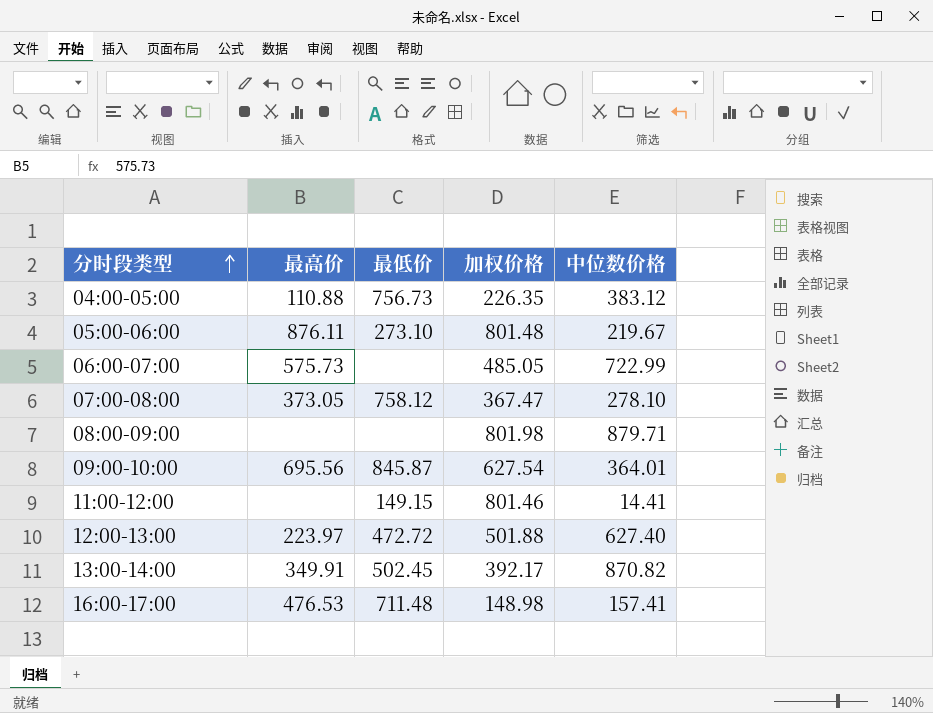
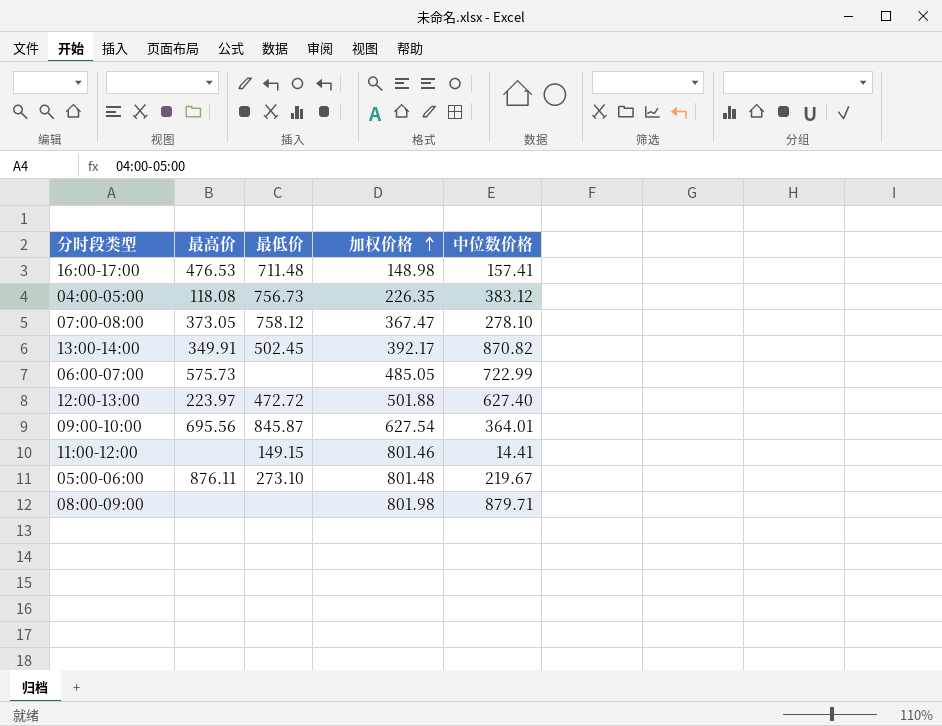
row order: 分时段类型 ascending -> 加权价格 ascending
04:00-05:00 | 最高价: 110.88 -> 118.08

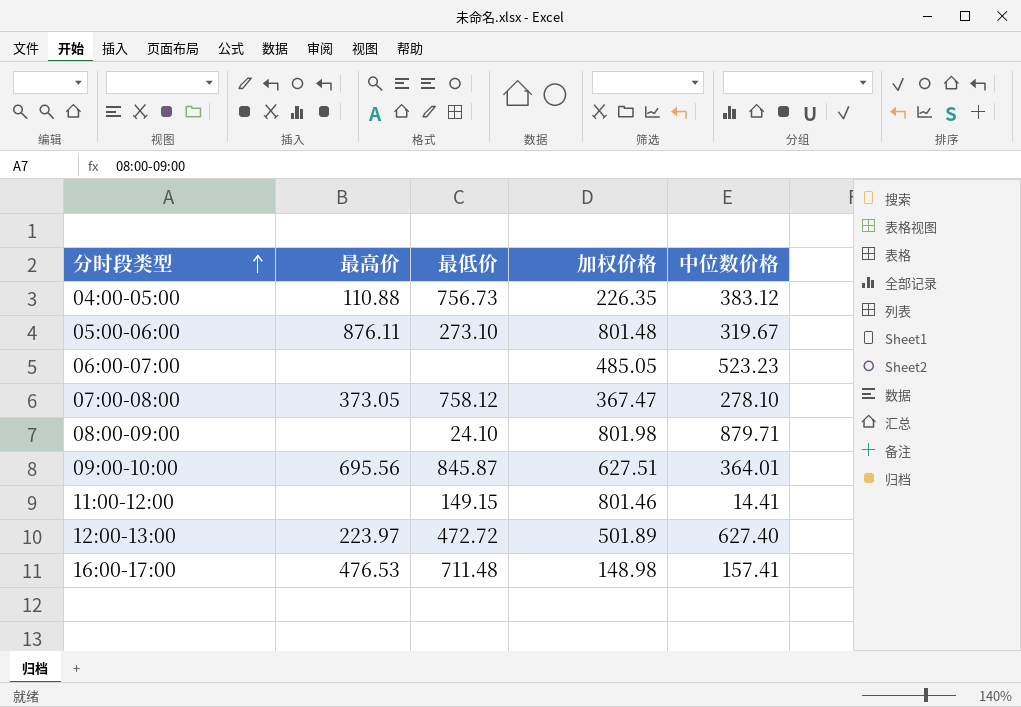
row order: 加权价格 ascending -> 分时段类型 ascending
row 13:00-14:00: 349.91 | 502.45 | 392.17 | 870.82 -> none
04:00-05:00 | 最高价: 118.08 -> 110.88
05:00-06:00 | 中位数价格: 219.67 -> 319.67
06:00-07:00 | 最高价: 575.73 -> none
06:00-07:00 | 中位数价格: 722.99 -> 523.23
08:00-09:00 | 最低价: none -> 24.10
09:00-10:00 | 加权价格: 627.54 -> 627.51
12:00-13:00 | 加权价格: 501.88 -> 501.89

